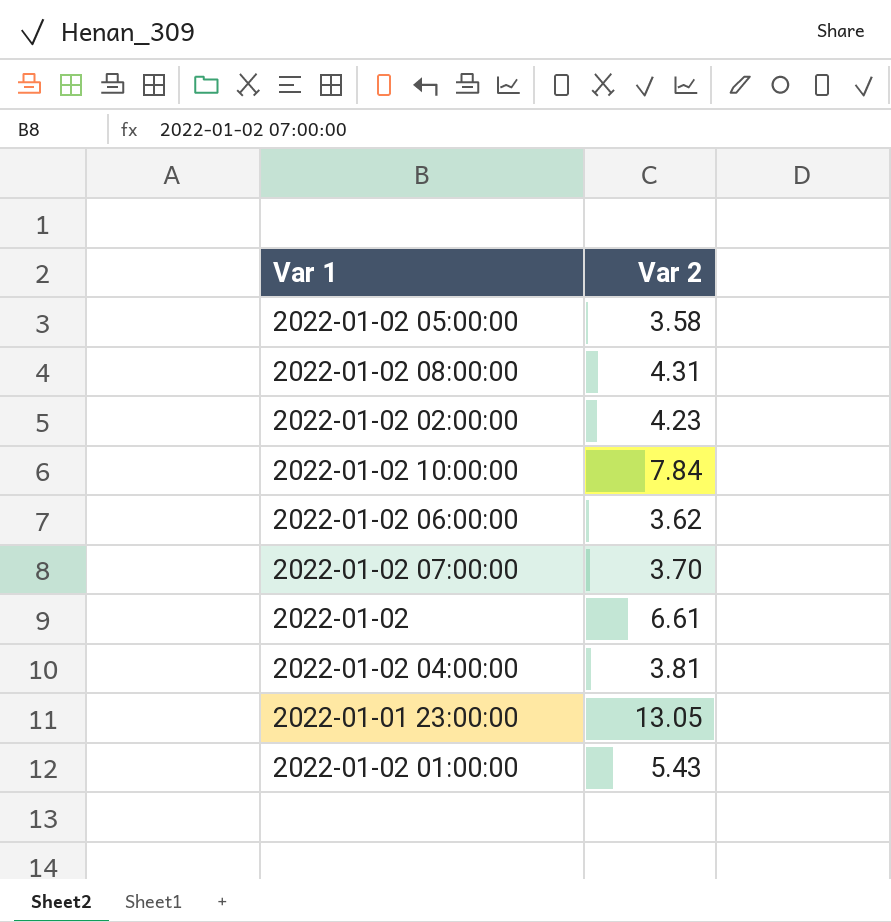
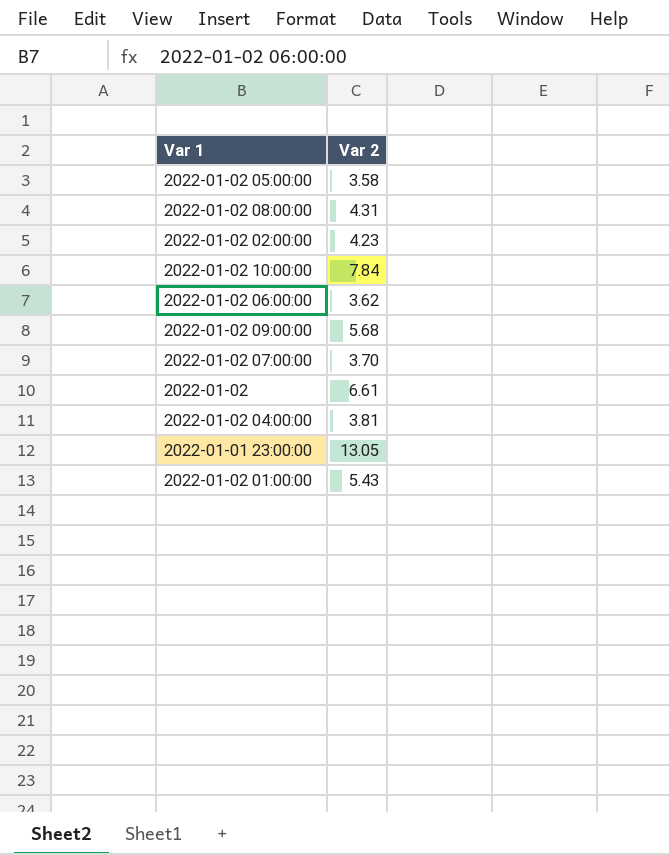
row 2022-01-02 09:00:00: none -> 5.68

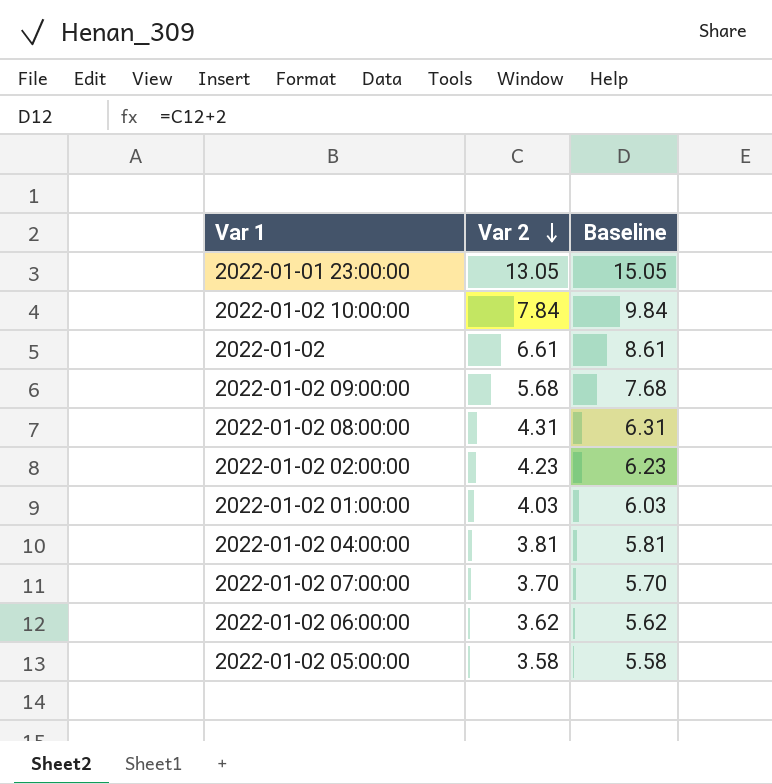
row order: none -> Var 2 descending
column Baseline | formula: none -> [Var 2] + 2
2022-01-02 01:00:00 | Var 2: 5.43 -> 4.03

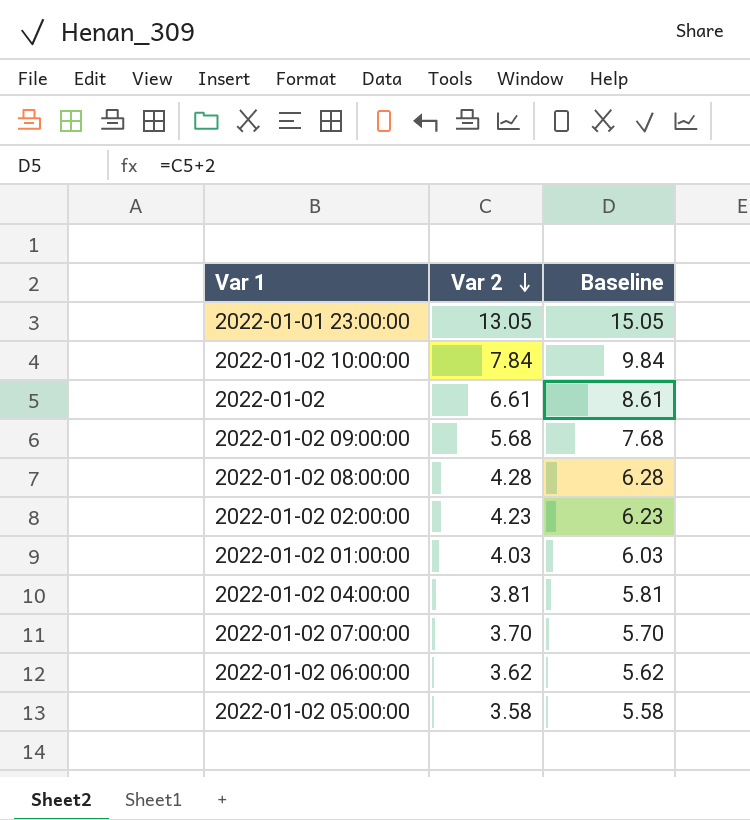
2022-01-02 08:00:00 | Var 2: 4.31 -> 4.28
2022-01-02 08:00:00 | Baseline: 6.31 -> 6.28

